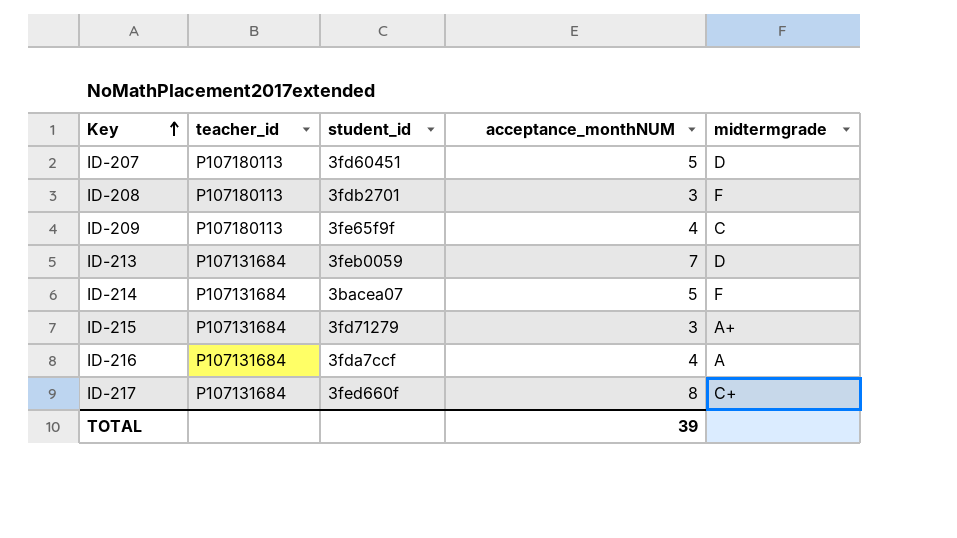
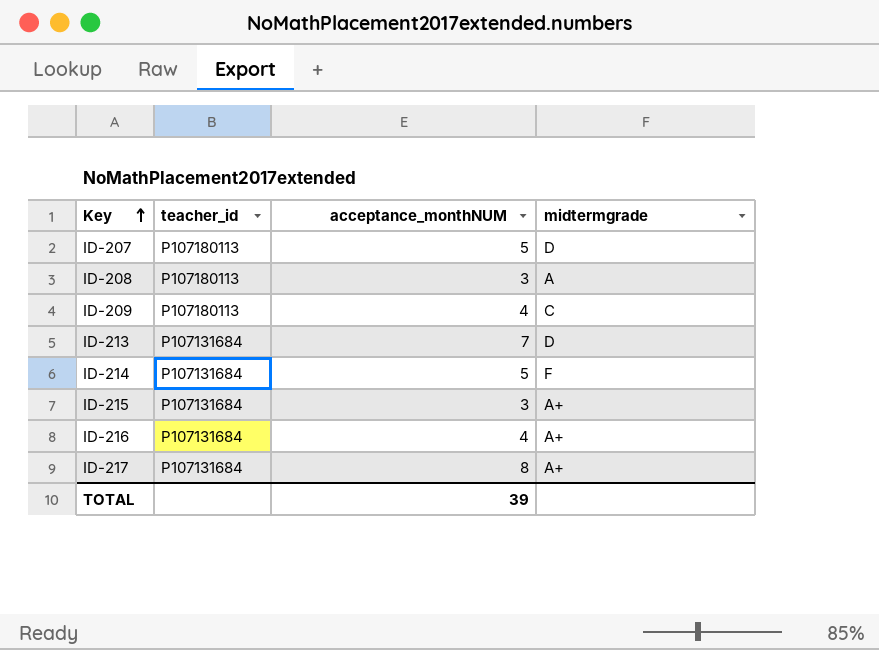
column student_id | position: 3 -> none
ID-208 | midtermgrade: F -> A
ID-216 | midtermgrade: A -> A+
ID-217 | midtermgrade: C+ -> A+

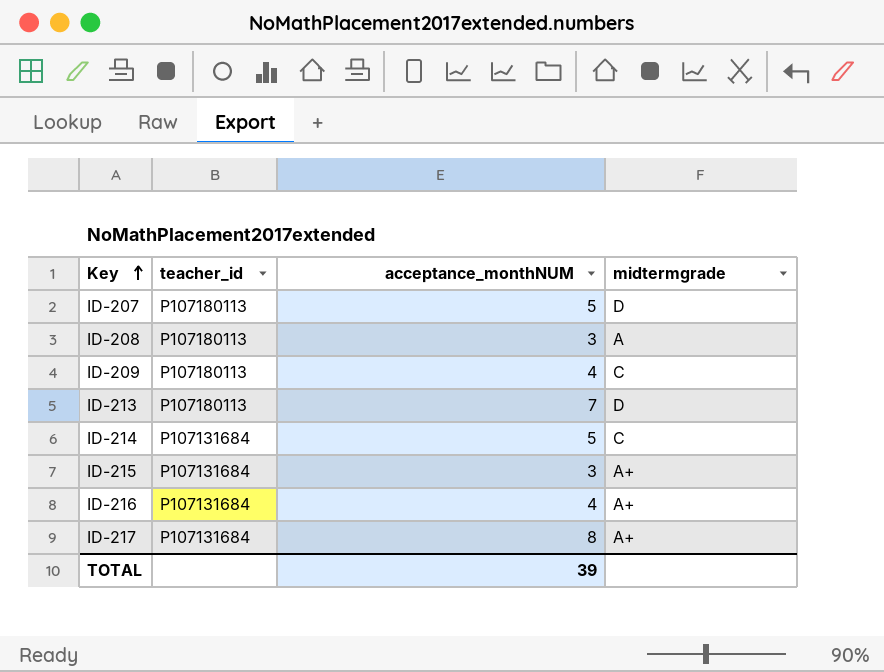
ID-213 | teacher_id: P107131684 -> P107180113
ID-214 | midtermgrade: F -> C

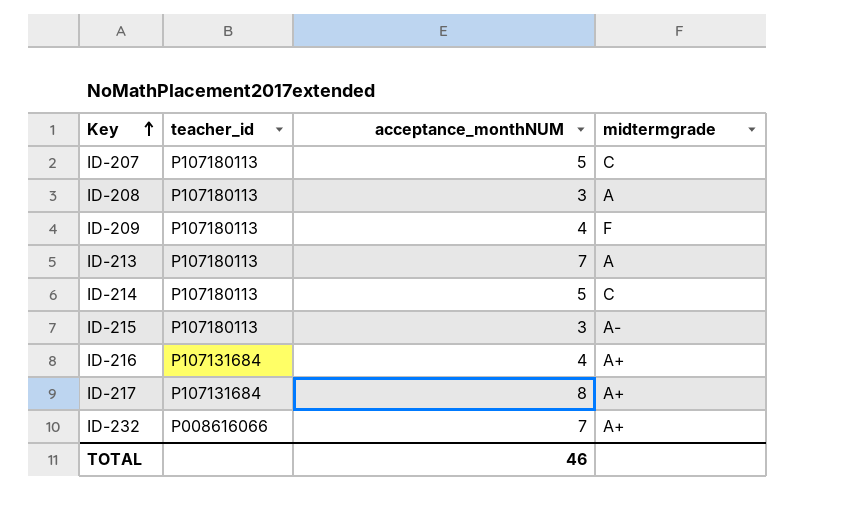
ID-207 | midtermgrade: D -> C
ID-209 | midtermgrade: C -> F
ID-213 | midtermgrade: D -> A
ID-214 | teacher_id: P107131684 -> P107180113
ID-215 | teacher_id: P107131684 -> P107180113
ID-215 | midtermgrade: A+ -> A-
row ID-232: none -> P008616066 | 7 | A+
TOTAL | acceptance_monthNUM: 39 -> 46

